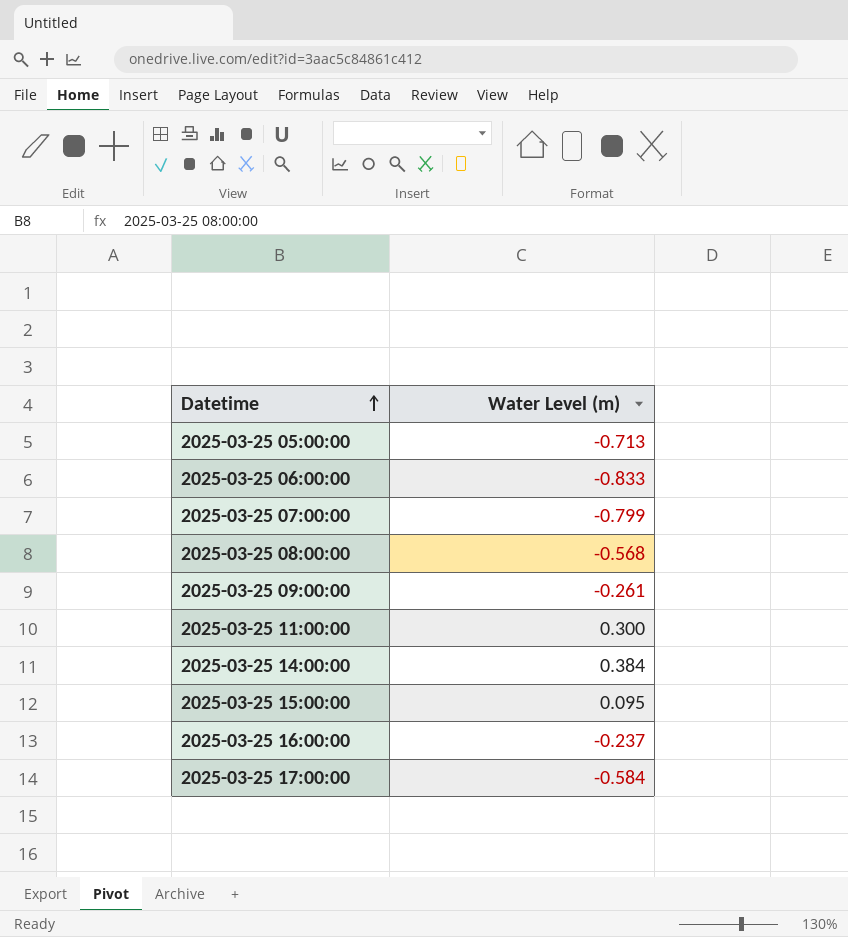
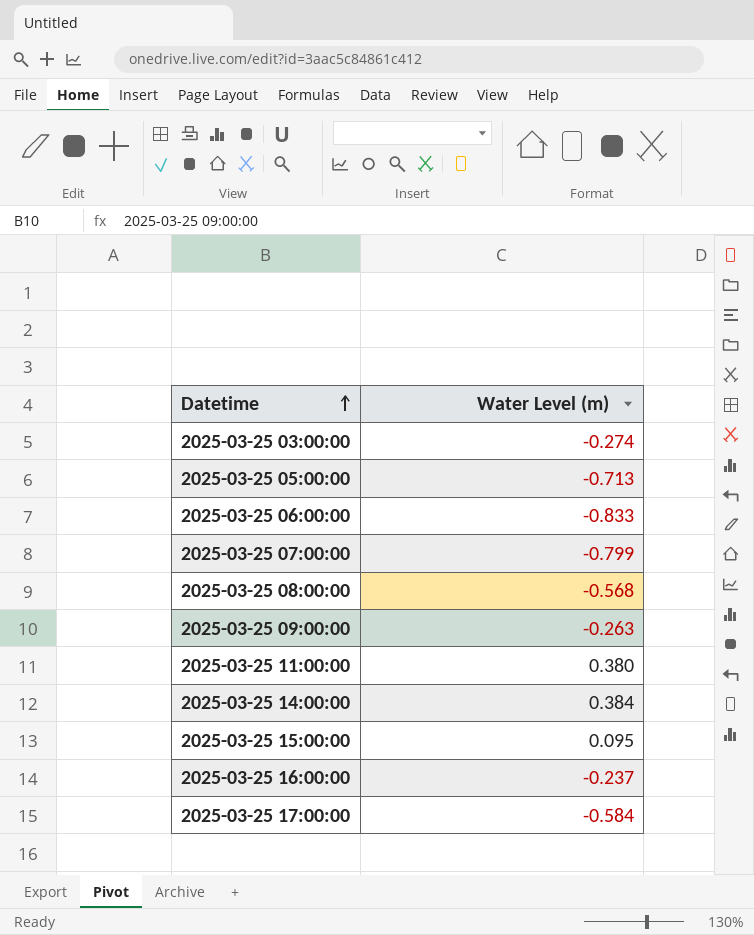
row 2025-03-25 03:00:00: none -> -0.274
2025-03-25 09:00:00 | Water Level (m): -0.261 -> -0.263
2025-03-25 11:00:00 | Water Level (m): 0.300 -> 0.380

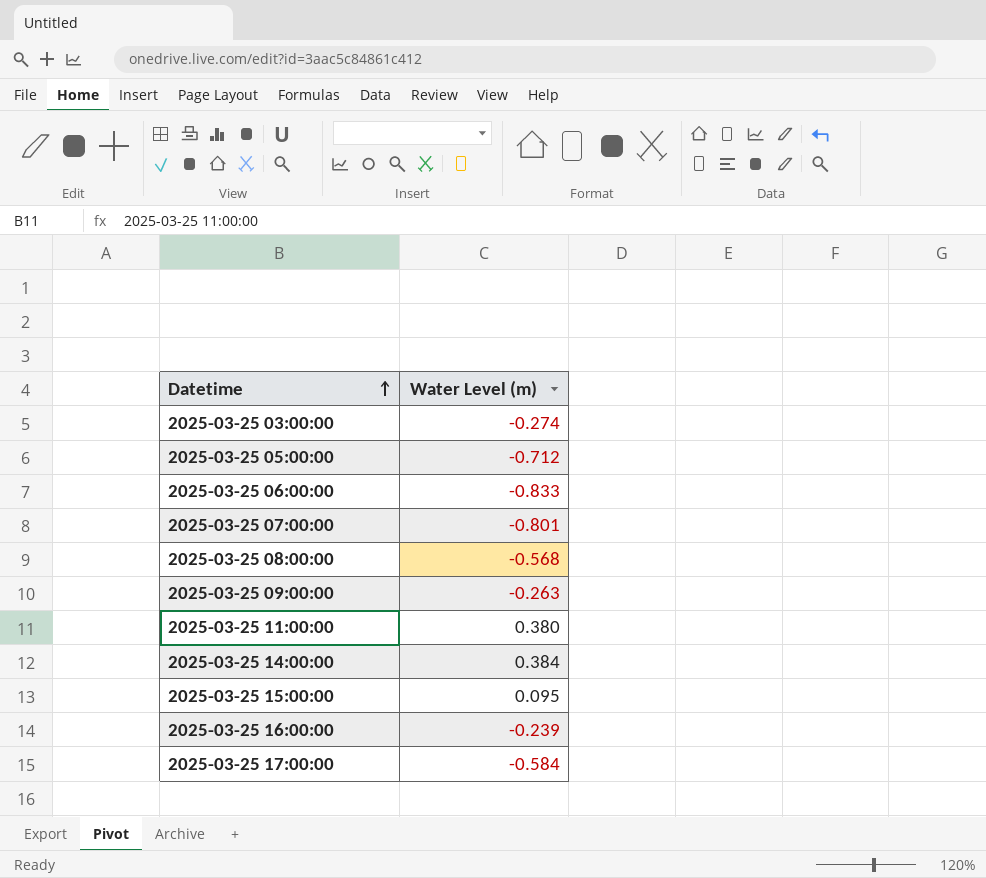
2025-03-25 05:00:00 | Water Level (m): -0.713 -> -0.712
2025-03-25 07:00:00 | Water Level (m): -0.799 -> -0.801
2025-03-25 16:00:00 | Water Level (m): -0.237 -> -0.239

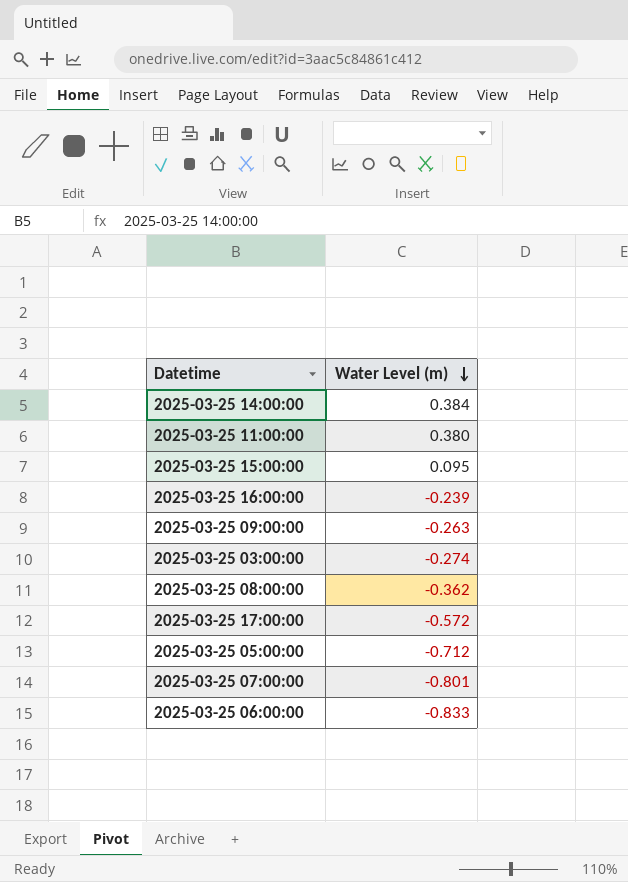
row order: Datetime ascending -> Water Level (m) descending
2025-03-25 08:00:00 | Water Level (m): -0.568 -> -0.362
2025-03-25 17:00:00 | Water Level (m): -0.584 -> -0.572

